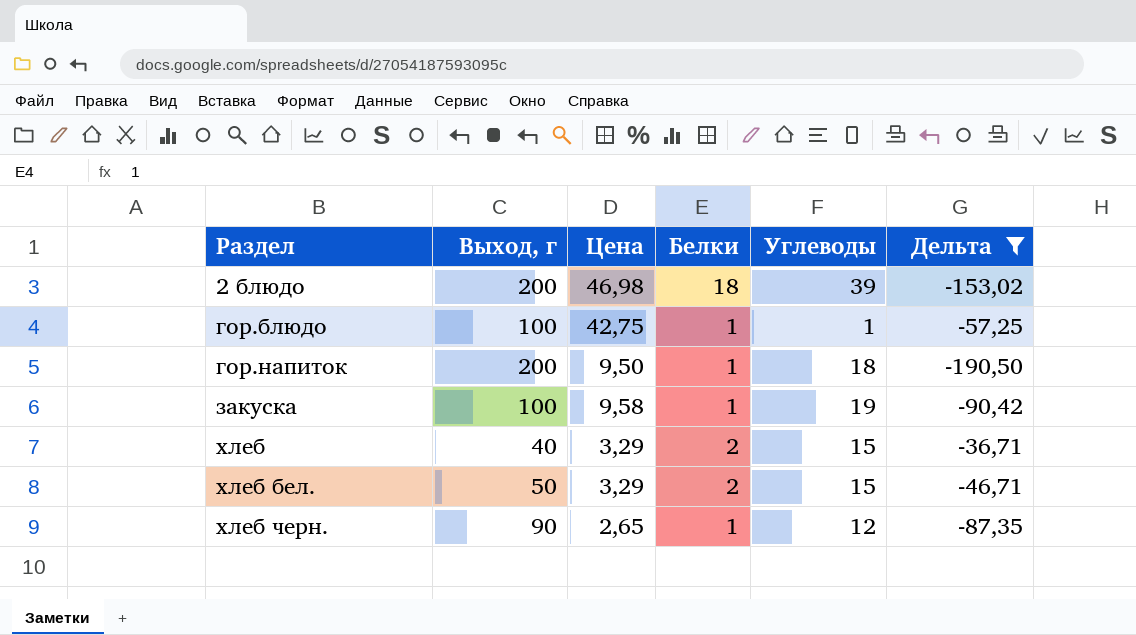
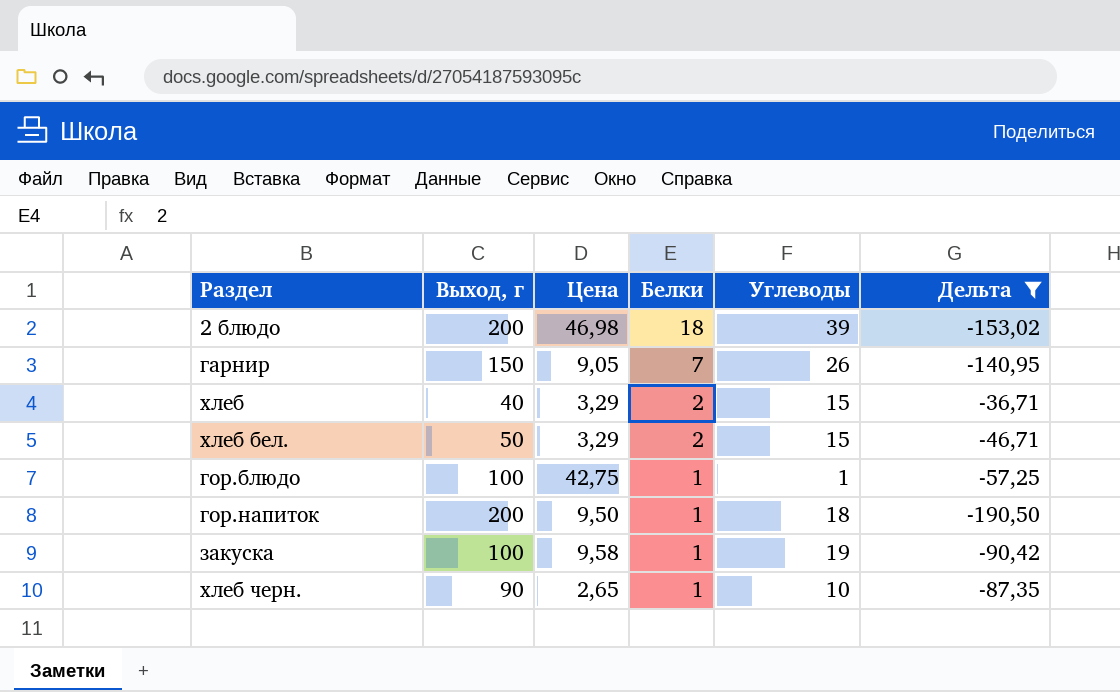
row order: Раздел ascending -> Белки descending
row гарнир: none -> 150 | 9,05 | 7 | 26 | -140,95
хлеб черн. | Углеводы: 12 -> 10

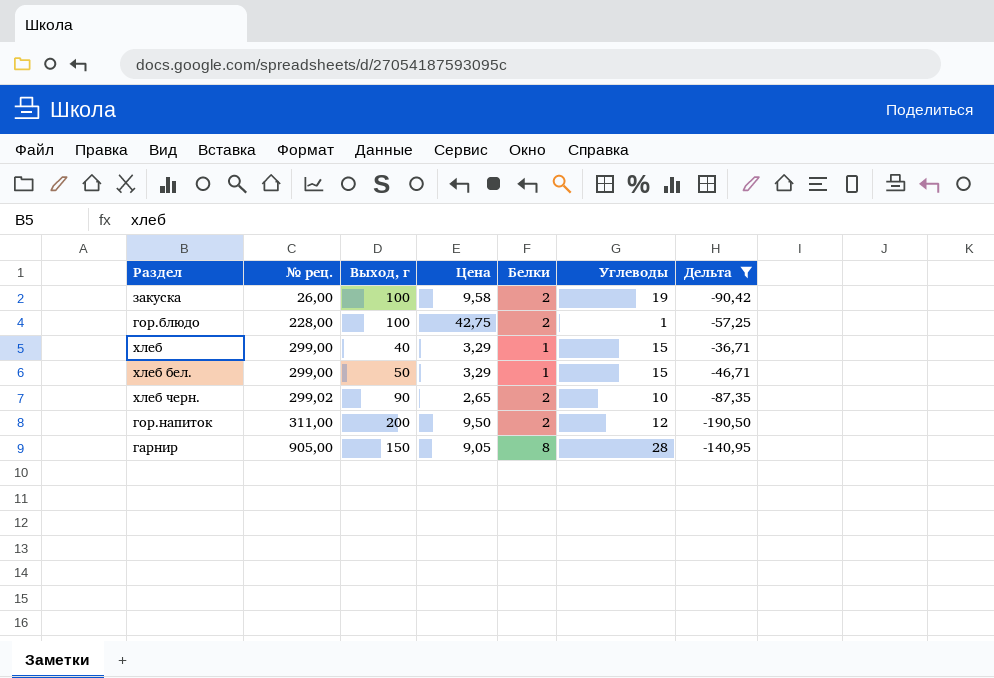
row order: Белки descending -> № рец. ascending
column № рец. | position: none -> 2
row 2 блюдо: 200 | 46,98 | 18 | 39 | -153,02 -> none
закуска | Белки: 1 -> 2
гор.блюдо | Белки: 1 -> 2
хлеб | Белки: 2 -> 1
хлеб бел. | Белки: 2 -> 1
хлеб черн. | Белки: 1 -> 2
гор.напиток | Белки: 1 -> 2
гор.напиток | Углеводы: 18 -> 12
гарнир | Белки: 7 -> 8
гарнир | Углеводы: 26 -> 28

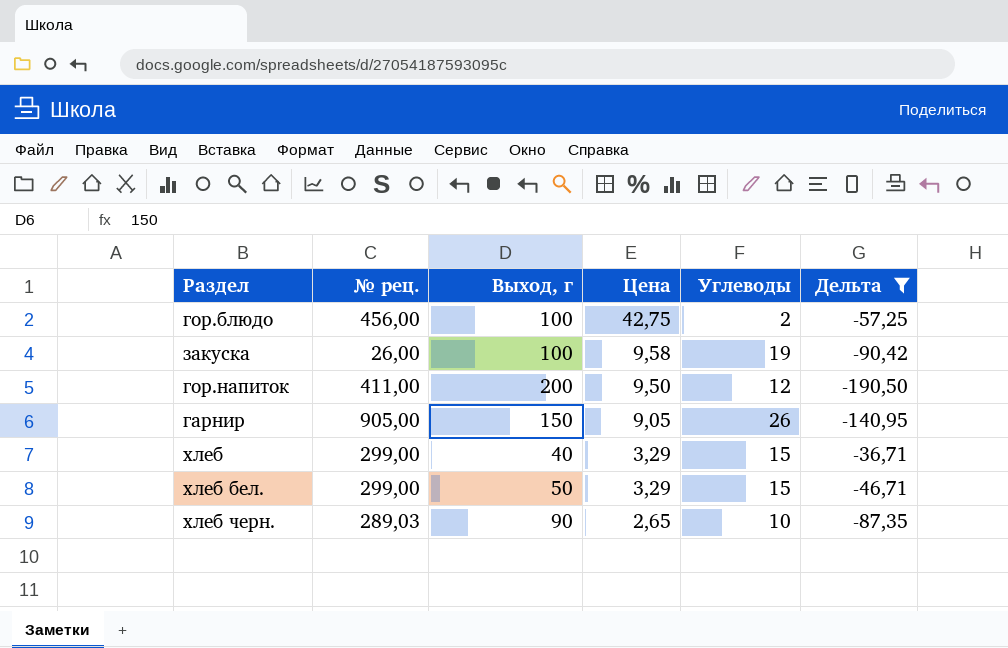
row order: № рец. ascending -> Цена descending
column Белки | position: 5 -> none
гор.блюдо | № рец.: 228,00 -> 456,00
гор.блюдо | Углеводы: 1 -> 2
гор.напиток | № рец.: 311,00 -> 411,00
гарнир | Углеводы: 28 -> 26
хлеб черн. | № рец.: 299,02 -> 289,03

